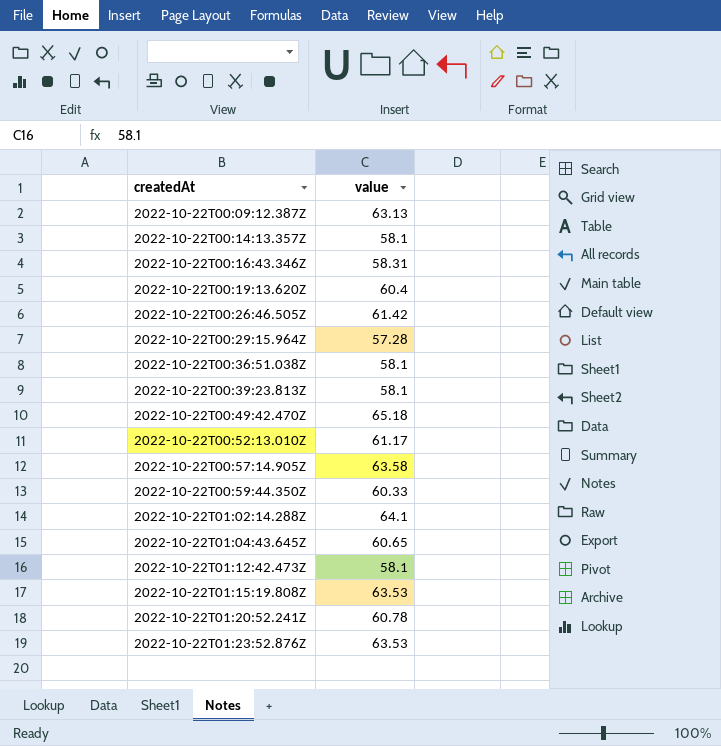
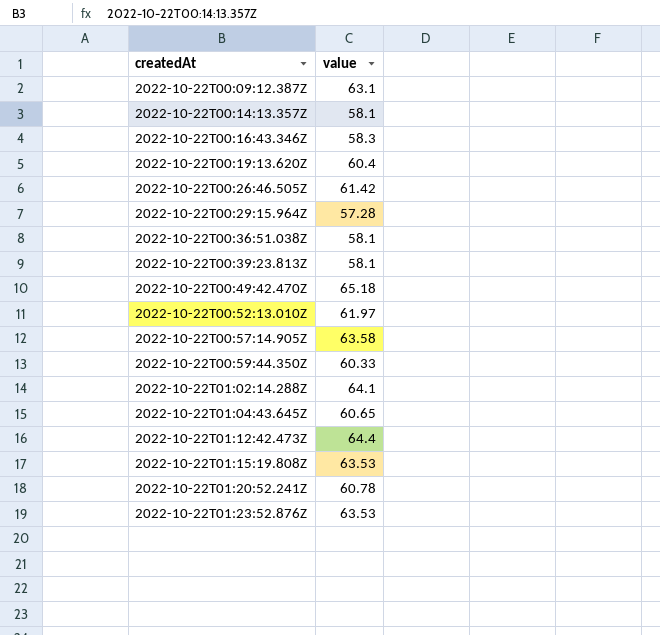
2022-10-22T00:09:12.387Z | value: 63.13 -> 63.1
2022-10-22T00:16:43.346Z | value: 58.31 -> 58.3
2022-10-22T00:52:13.010Z | value: 61.17 -> 61.97
2022-10-22T01:12:42.473Z | value: 58.1 -> 64.4

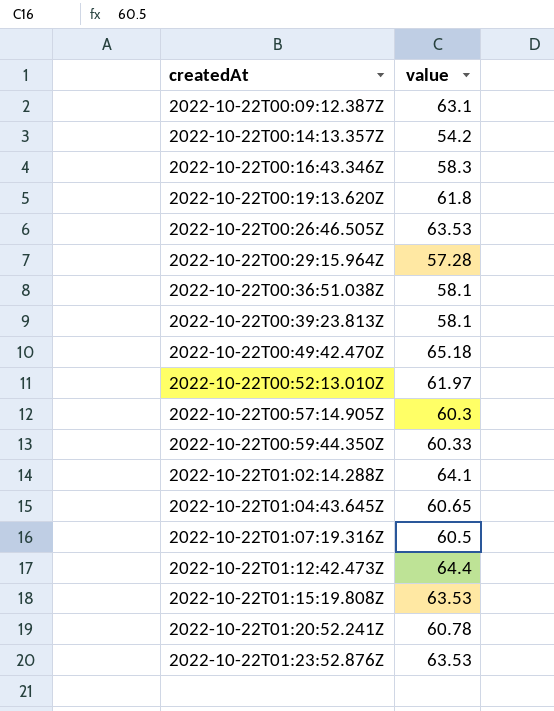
2022-10-22T00:14:13.357Z | value: 58.1 -> 54.2
2022-10-22T00:19:13.620Z | value: 60.4 -> 61.8
2022-10-22T00:26:46.505Z | value: 61.42 -> 63.53
2022-10-22T00:57:14.905Z | value: 63.58 -> 60.3
row 2022-10-22T01:07:19.316Z: none -> 60.5

